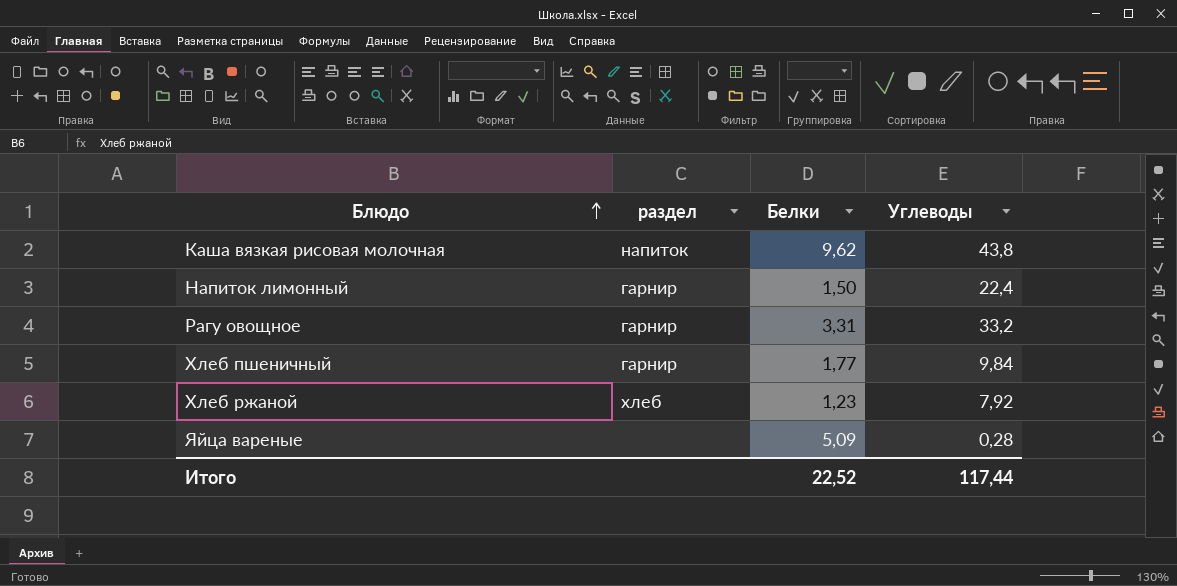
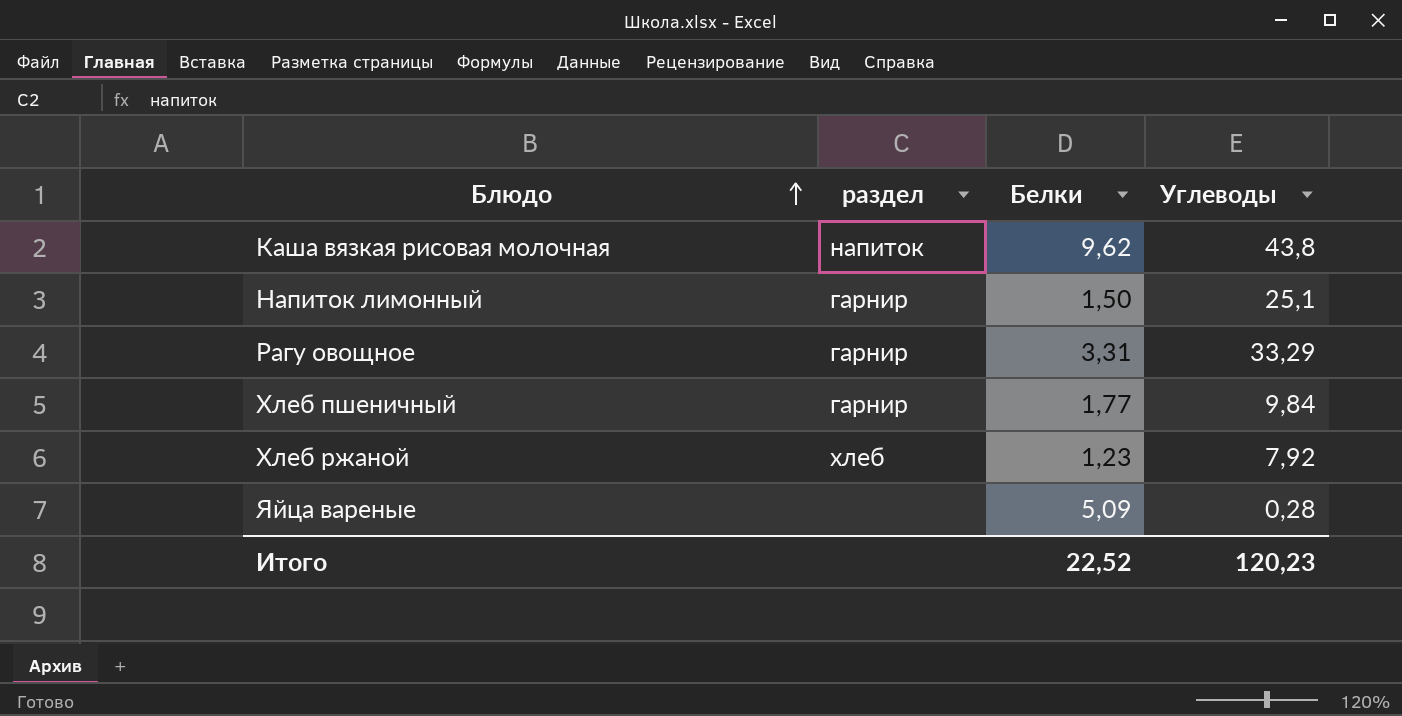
Напиток лимонный | Углеводы: 22,4 -> 25,1
Рагу овощное | Углеводы: 33,2 -> 33,29
Итого | Углеводы: 117,44 -> 120,23

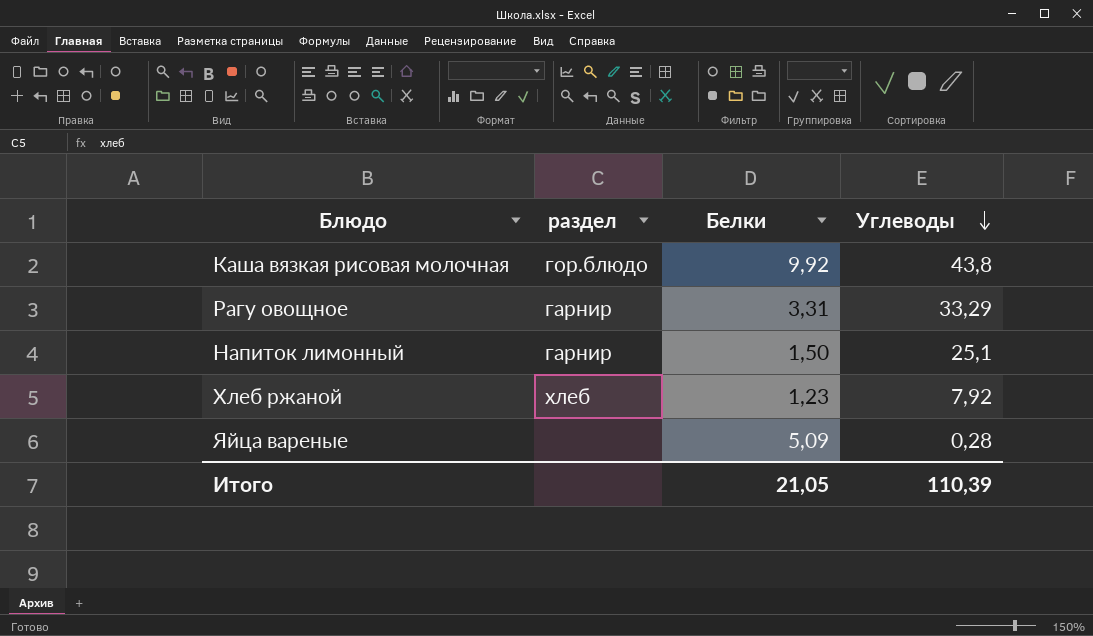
row order: Блюдо ascending -> Углеводы descending
row Хлеб пшеничный: гарнир | 1,77 | 9,84 -> none
Каша вязкая рисовая молочная | раздел: напиток -> гор.блюдо
Каша вязкая рисовая молочная | Белки: 9,62 -> 9,92
Итого | Белки: 22,52 -> 21,05
Итого | Углеводы: 120,23 -> 110,39

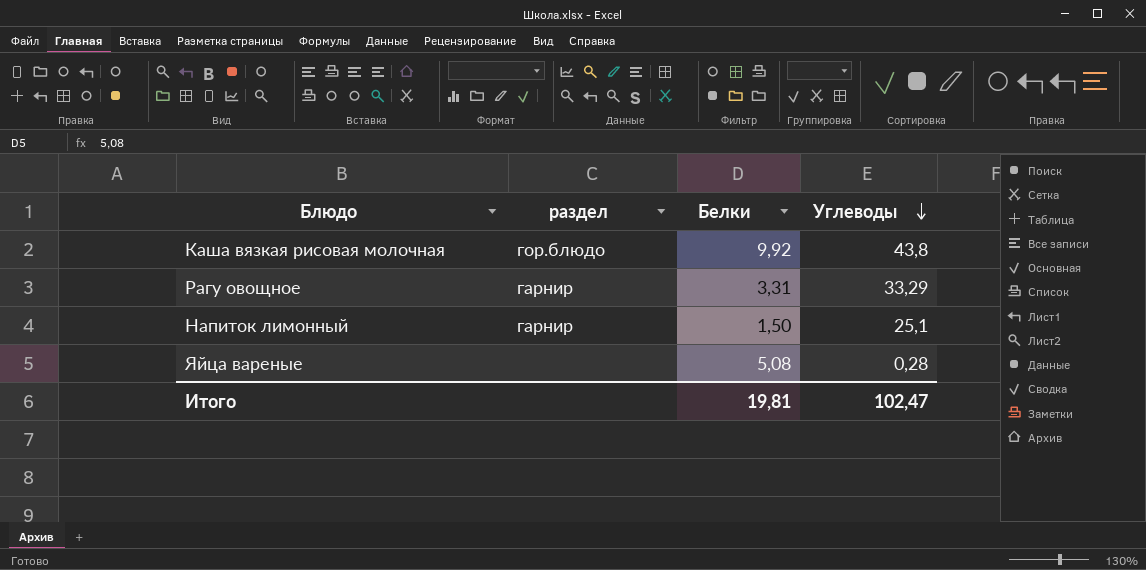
row Хлеб ржаной: хлеб | 1,23 | 7,92 -> none
Яйца вареные | Белки: 5,09 -> 5,08
Итого | Белки: 21,05 -> 19,81
Итого | Углеводы: 110,39 -> 102,47

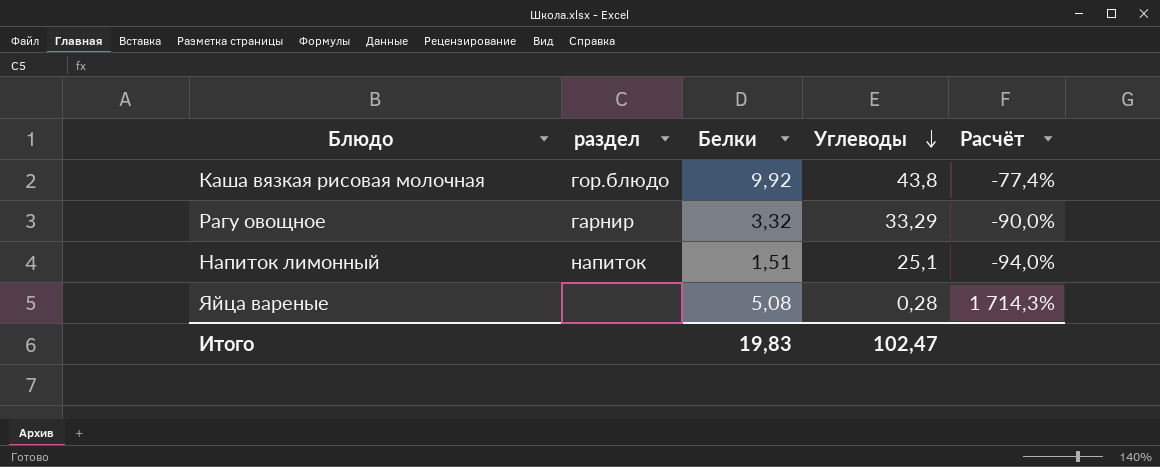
column Расчёт | formula: none -> ([Белки] - [Углеводы]) / [Углеводы]
Рагу овощное | Белки: 3,31 -> 3,32
Напиток лимонный | раздел: гарнир -> напиток
Напиток лимонный | Белки: 1,50 -> 1,51
Итого | Белки: 19,81 -> 19,83

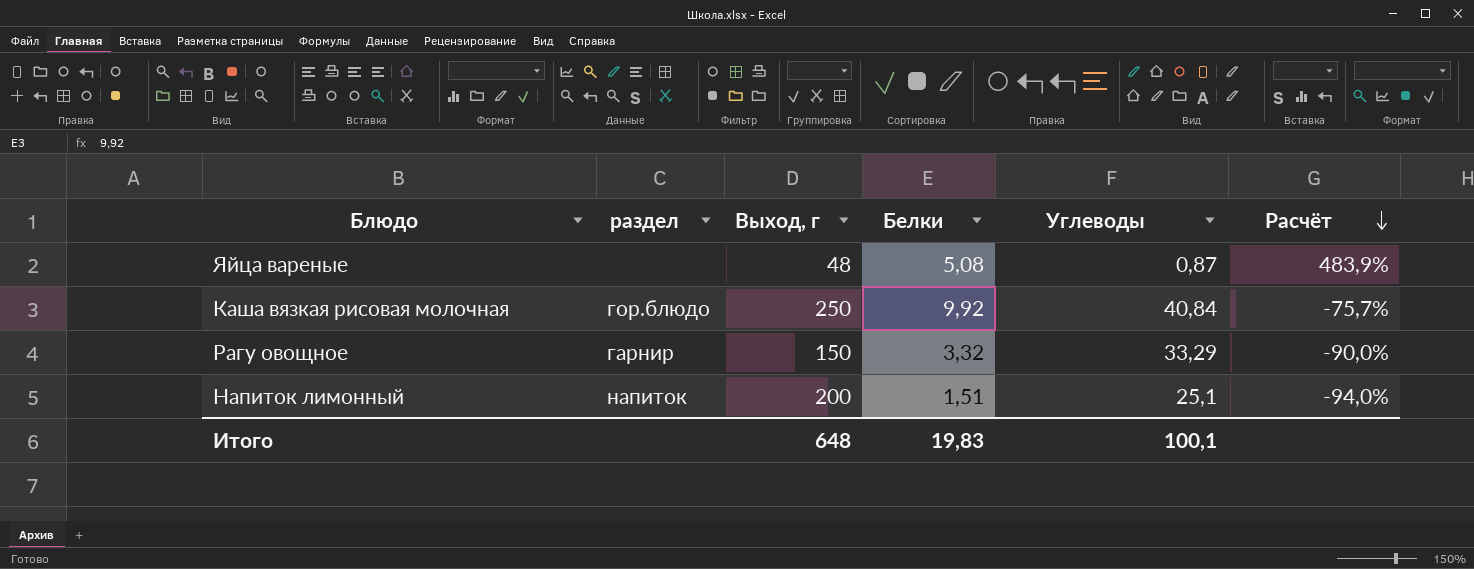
row order: Углеводы descending -> Расчёт descending
column Выход, г | position: none -> 3
Яйца вареные | Углеводы: 0,28 -> 0,87
Яйца вареные | Расчёт: 1 714,3% -> 483,9%
Каша вязкая рисовая молочная | Углеводы: 43,8 -> 40,84
Каша вязкая рисовая молочная | Расчёт: -77,4% -> -75,7%
Итого | Углеводы: 102,47 -> 100,1

